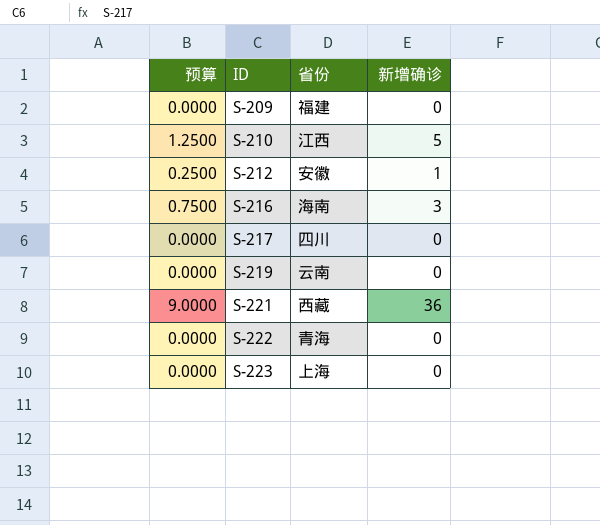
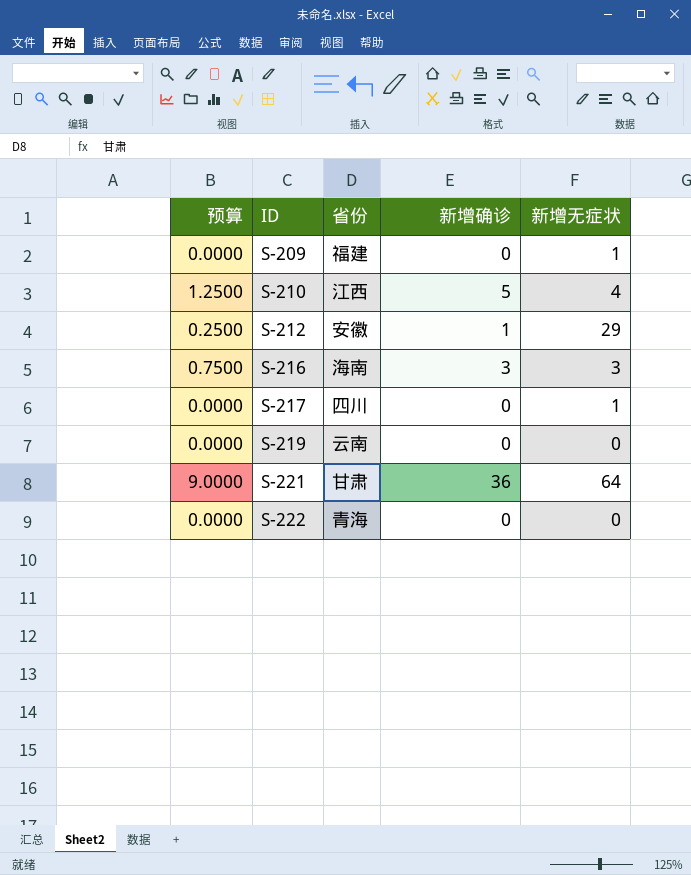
column 新增无症状 | position: none -> 5
row S-223: 0.0000 | 上海 | 0 -> none
S-221 | 省份: 西藏 -> 甘肃

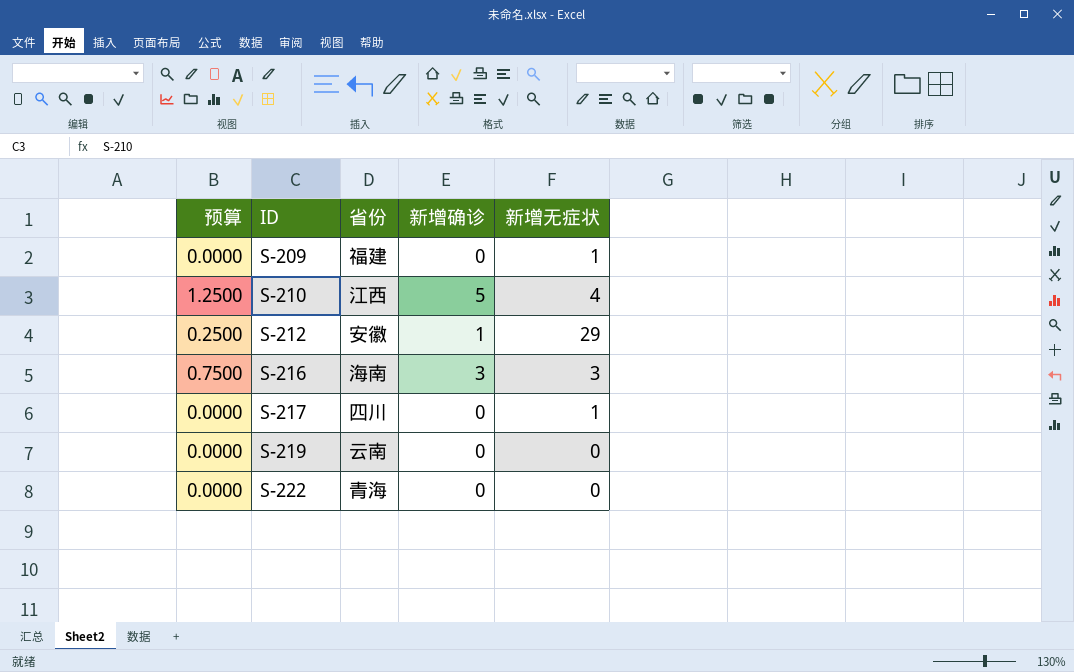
row S-221: 9.0000 | 甘肃 | 36 | 64 -> none

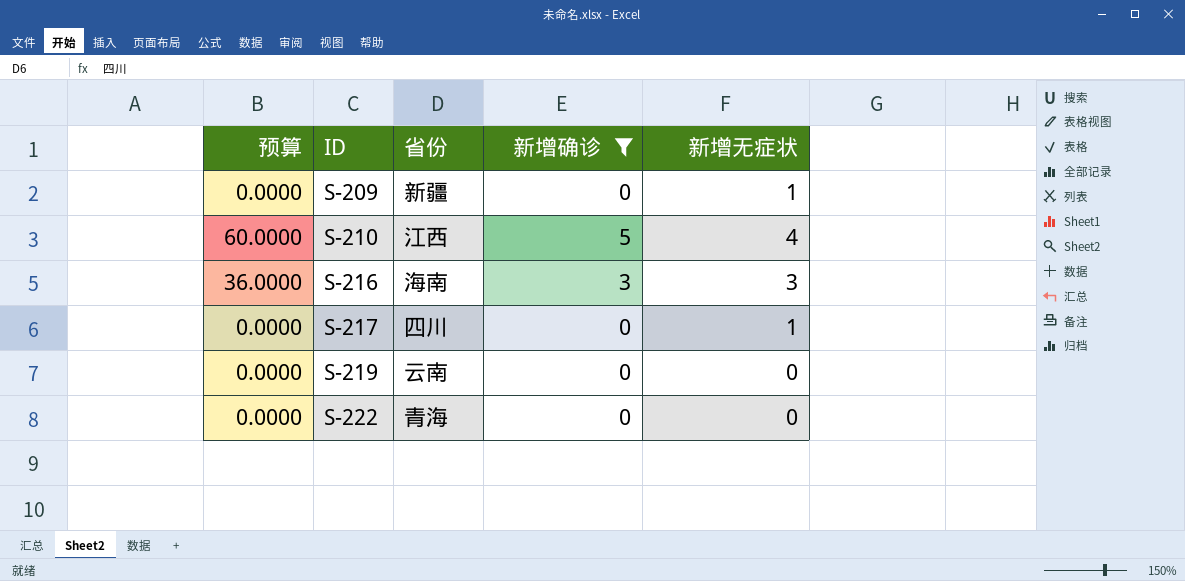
filter: none -> 新增确诊 != 1
column 预算 | formula: [新增确诊] * 0.25 -> [新增确诊] * 12
S-209 | 省份: 福建 -> 新疆

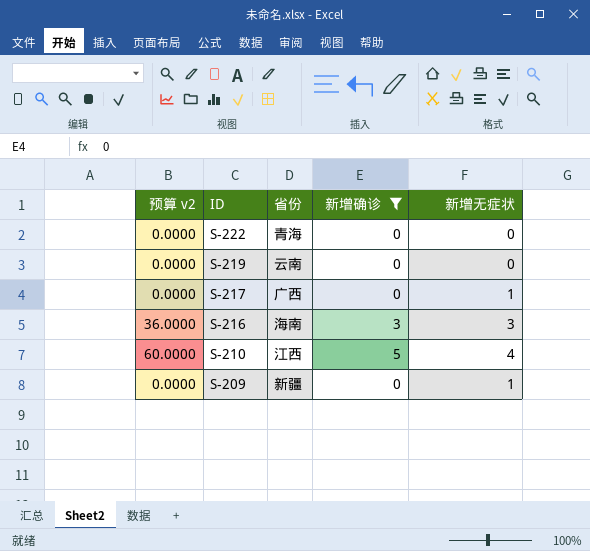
row order: ID ascending -> ID descending
column name: 预算 -> 预算 v2
S-217 | 省份: 四川 -> 广西

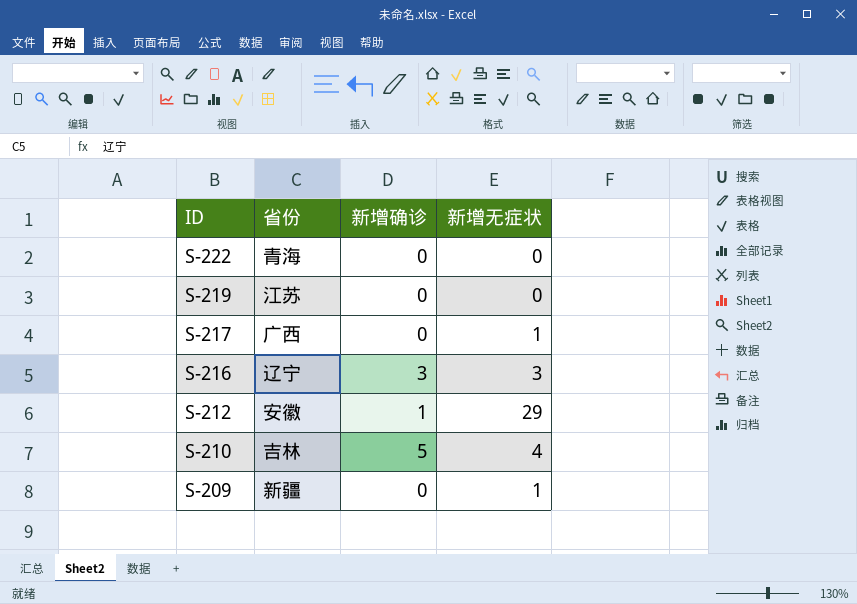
filter: 新增确诊 != 1 -> none
column 预算 v2 | formula: [新增确诊] * 12 -> none
S-219 | 省份: 云南 -> 江苏
S-216 | 省份: 海南 -> 辽宁
S-210 | 省份: 江西 -> 吉林

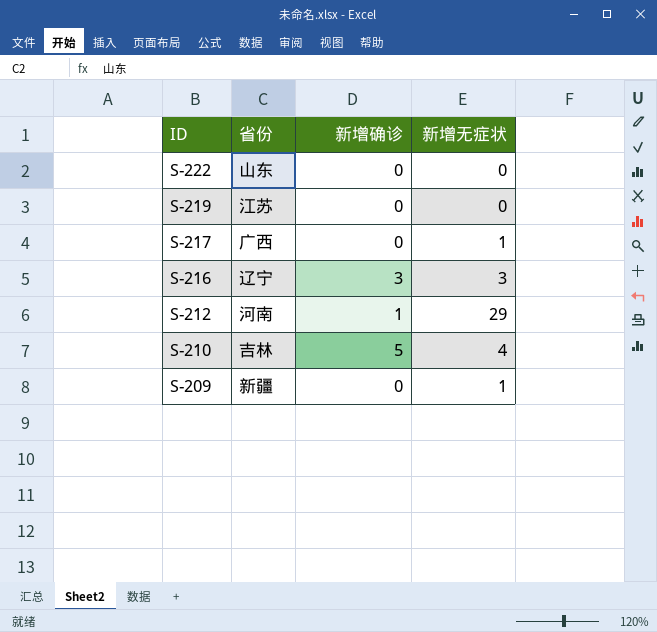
S-222 | 省份: 青海 -> 山东
S-212 | 省份: 安徽 -> 河南

